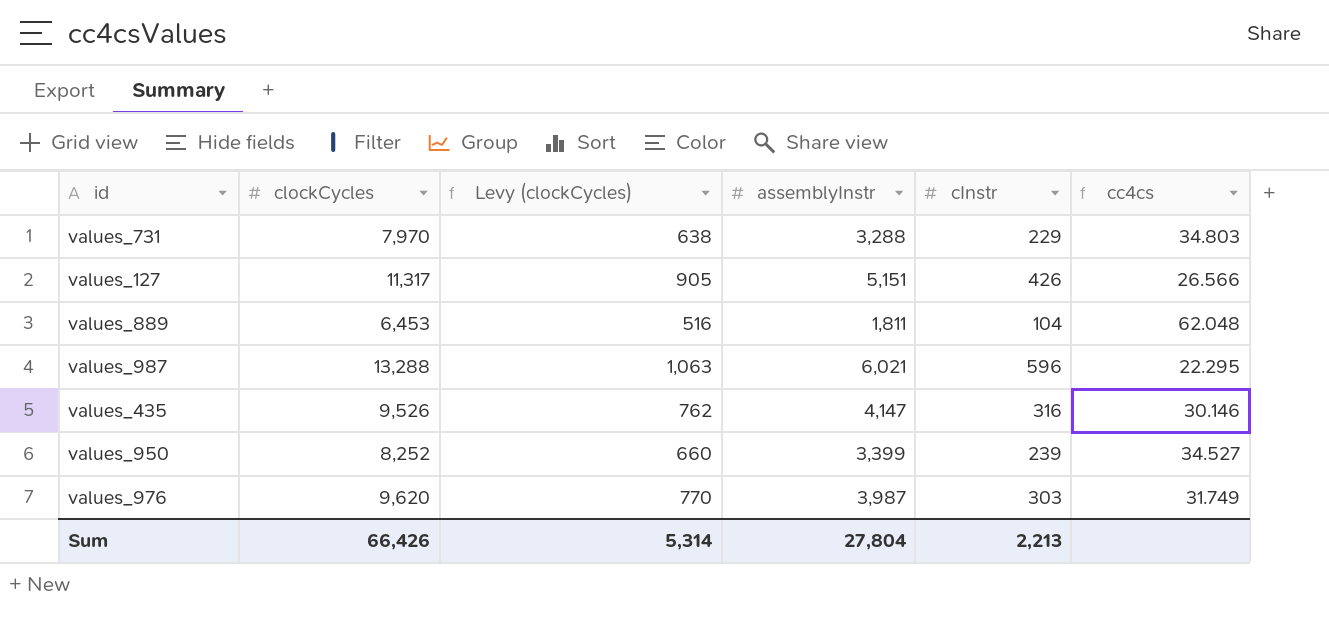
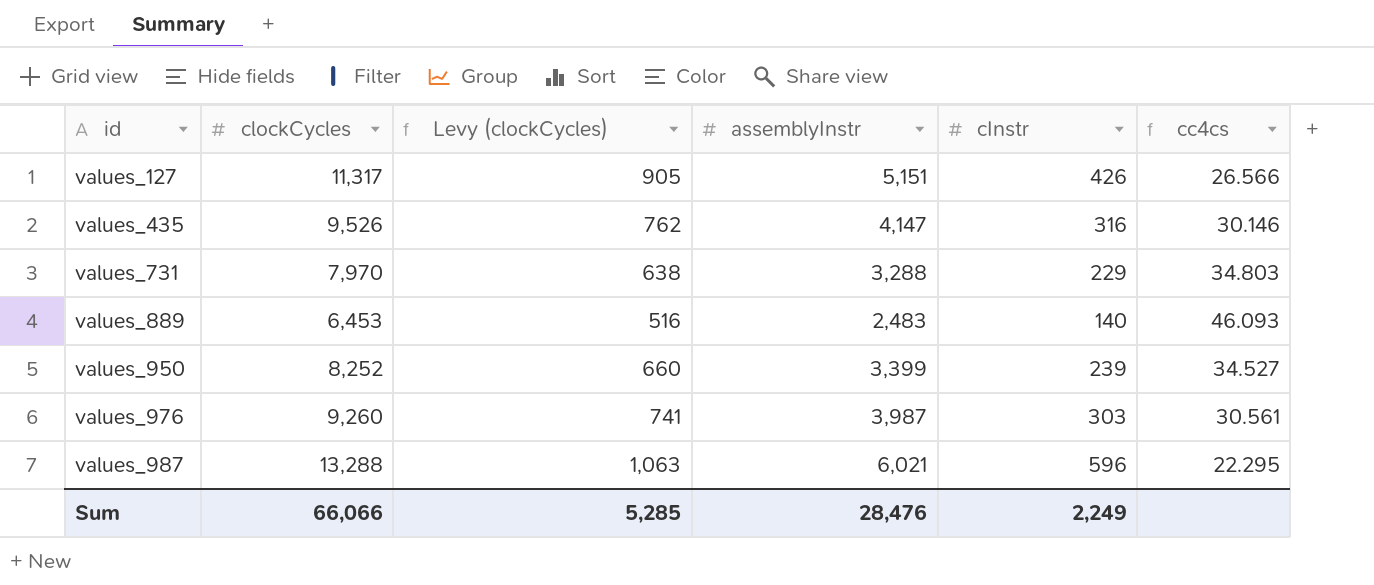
row order: none -> id ascending
values_889 | assemblyInstr: 1,811 -> 2,483
values_889 | cInstr: 104 -> 140
values_889 | cc4cs: 62.048 -> 46.093
values_976 | clockCycles: 9,620 -> 9,260
values_976 | Levy (clockCycles): 770 -> 741
values_976 | cc4cs: 31.749 -> 30.561
Sum | clockCycles: 66,426 -> 66,066
Sum | Levy (clockCycles): 5,314 -> 5,285
Sum | assemblyInstr: 27,804 -> 28,476
Sum | cInstr: 2,213 -> 2,249

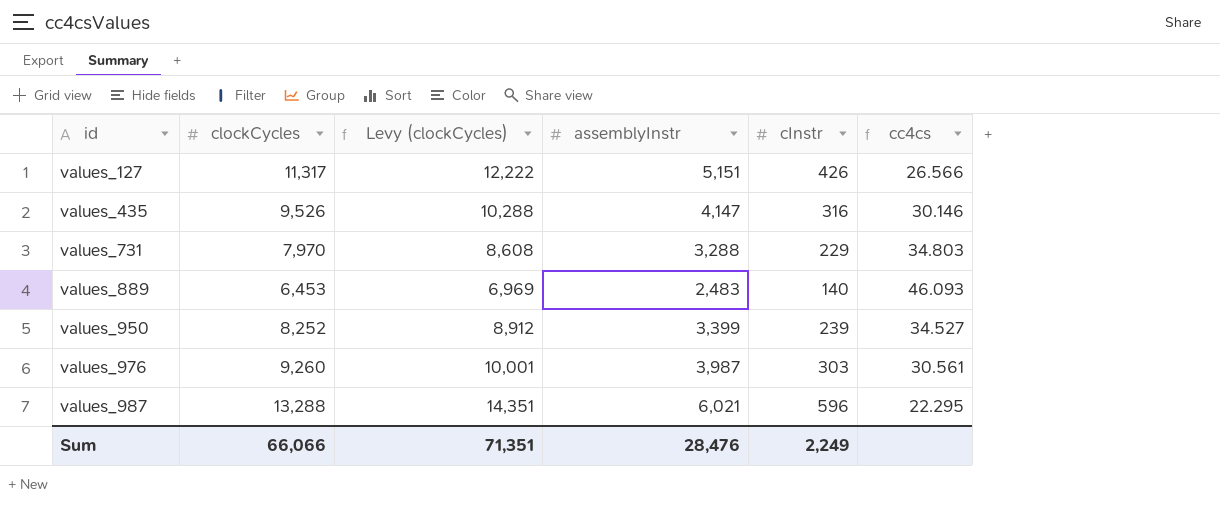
column Levy (clockCycles) | formula: [clockCycles] * 0.08 -> [clockCycles] * 1.08
Sum | Levy (clockCycles): 5,285 -> 71,351

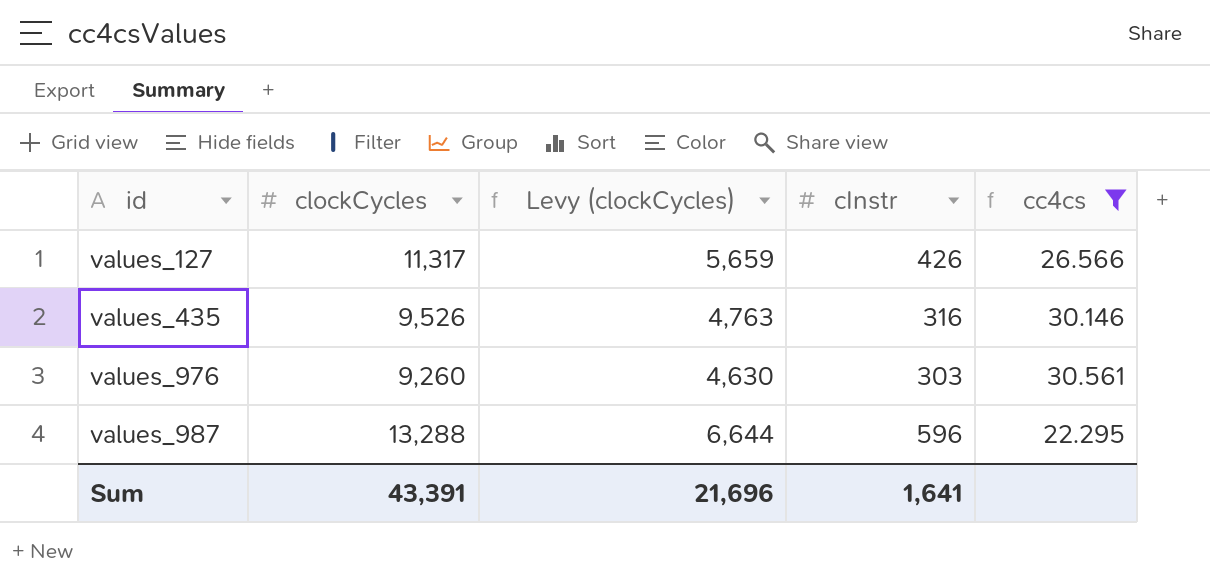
filter: none -> cc4cs <= 30.561
column assemblyInstr | position: 4 -> none
column Levy (clockCycles) | formula: [clockCycles] * 1.08 -> [clockCycles] * 0.5
Sum | clockCycles: 66,066 -> 43,391
Sum | Levy (clockCycles): 71,351 -> 21,696
Sum | cInstr: 2,249 -> 1,641

